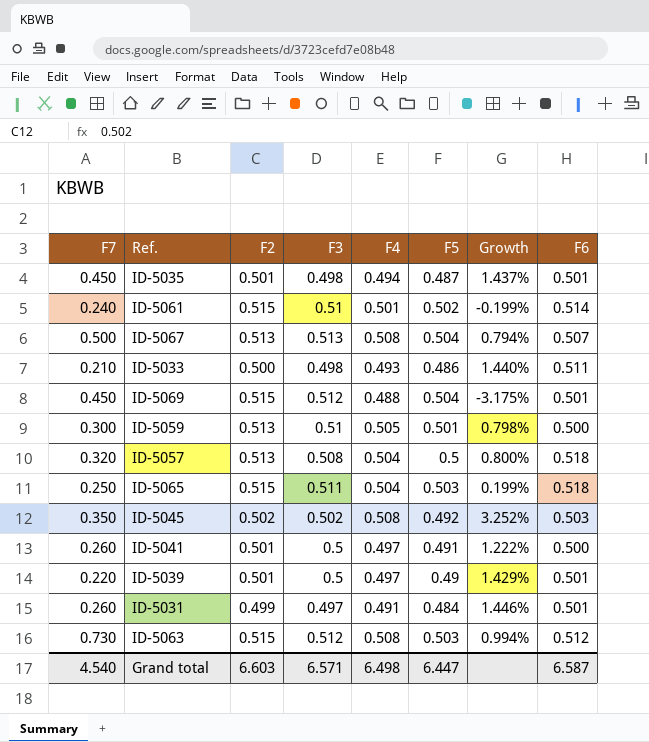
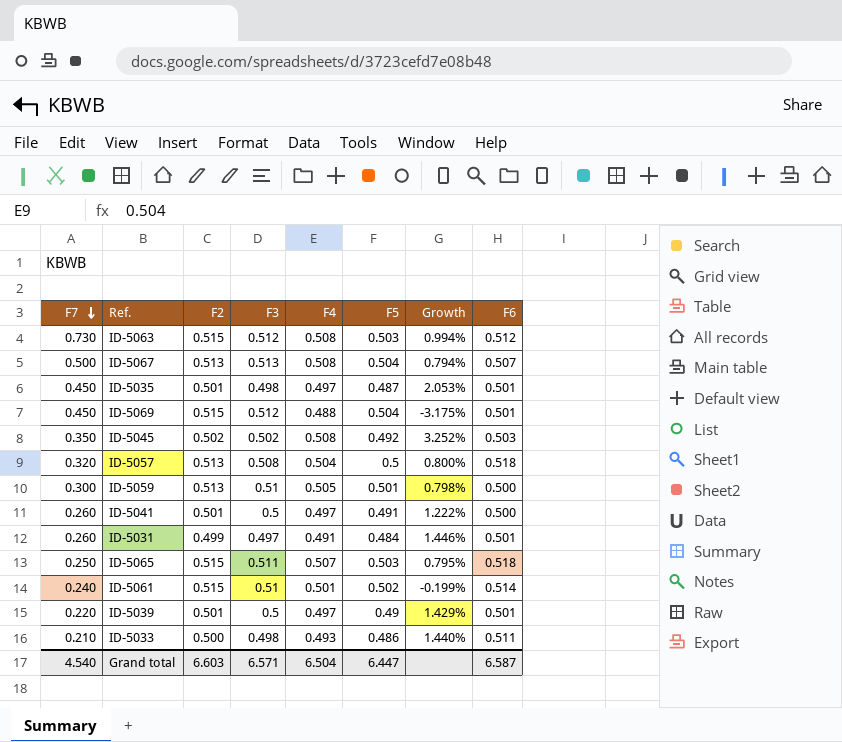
row order: none -> F7 descending
ID-5035 | F4: 0.494 -> 0.497
ID-5035 | Growth: 1.437% -> 2.053%
ID-5065 | F4: 0.504 -> 0.507
ID-5065 | Growth: 0.199% -> 0.795%
Grand total | F4: 6.498 -> 6.504

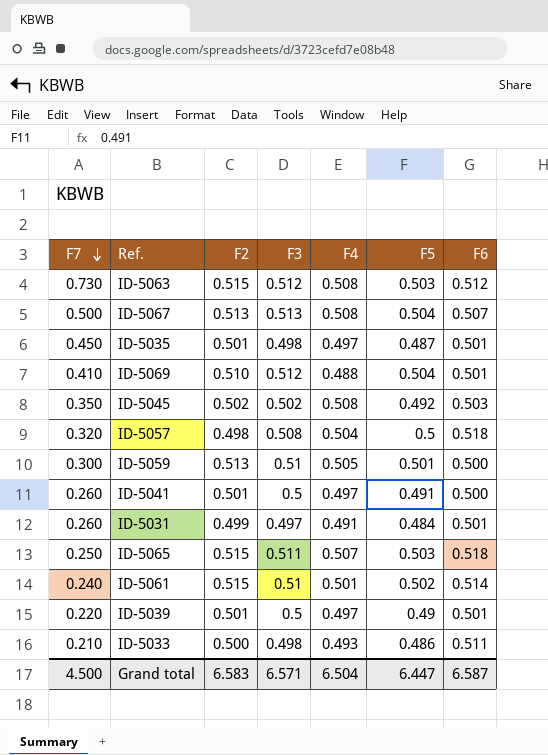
column Growth | formula: ([F4] - [F5]) / [F5] -> none
ID-5069 | F7: 0.450 -> 0.410
ID-5069 | F2: 0.515 -> 0.510
ID-5057 | F2: 0.513 -> 0.498
Grand total | F7: 4.540 -> 4.500
Grand total | F2: 6.603 -> 6.583

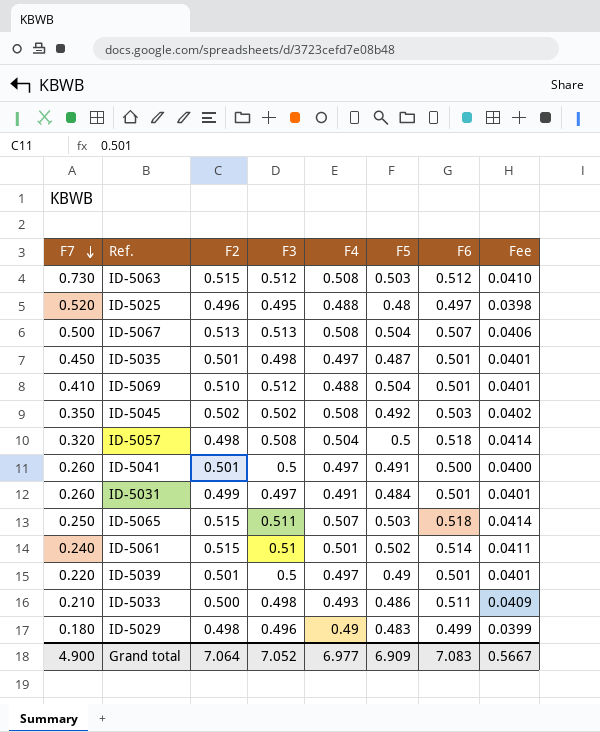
column Fee | formula: none -> [F6] * 0.08
row ID-5059: 0.300 | 0.513 | 0.51 | 0.505 | 0.501 | 0.500 -> none
row ID-5025: none -> 0.520 | 0.496 | 0.495 | 0.488 | 0.48 | 0.497 | 0.0398
row ID-5029: none -> 0.180 | 0.498 | 0.496 | 0.49 | 0.483 | 0.499 | 0.0399
Grand total | F7: 4.500 -> 4.900
Grand total | F2: 6.583 -> 7.064
Grand total | F3: 6.571 -> 7.052
Grand total | F4: 6.504 -> 6.977
Grand total | F5: 6.447 -> 6.909
Grand total | F6: 6.587 -> 7.083

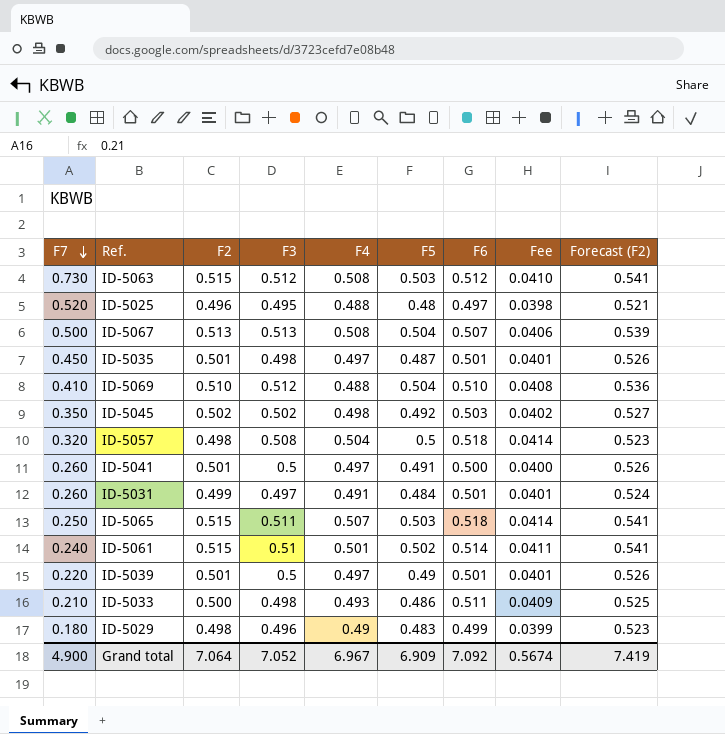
column Forecast (F2) | formula: none -> [F2] * 1.05
ID-5069 | F6: 0.501 -> 0.510
ID-5069 | Fee: 0.0401 -> 0.0408
ID-5045 | F4: 0.508 -> 0.498
Grand total | F4: 6.977 -> 6.967
Grand total | F6: 7.083 -> 7.092
Grand total | Fee: 0.5667 -> 0.5674

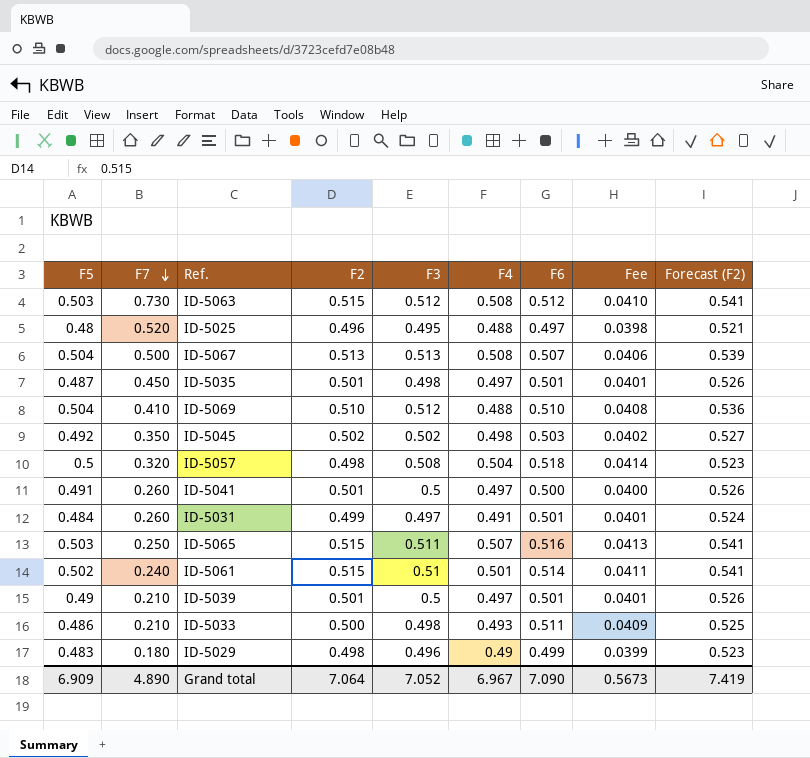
column F5 | position: 6 -> 1
ID-5065 | F6: 0.518 -> 0.516
ID-5065 | Fee: 0.0414 -> 0.0413
ID-5039 | F7: 0.220 -> 0.210
Grand total | F7: 4.900 -> 4.890
Grand total | F6: 7.092 -> 7.090
Grand total | Fee: 0.5674 -> 0.5673

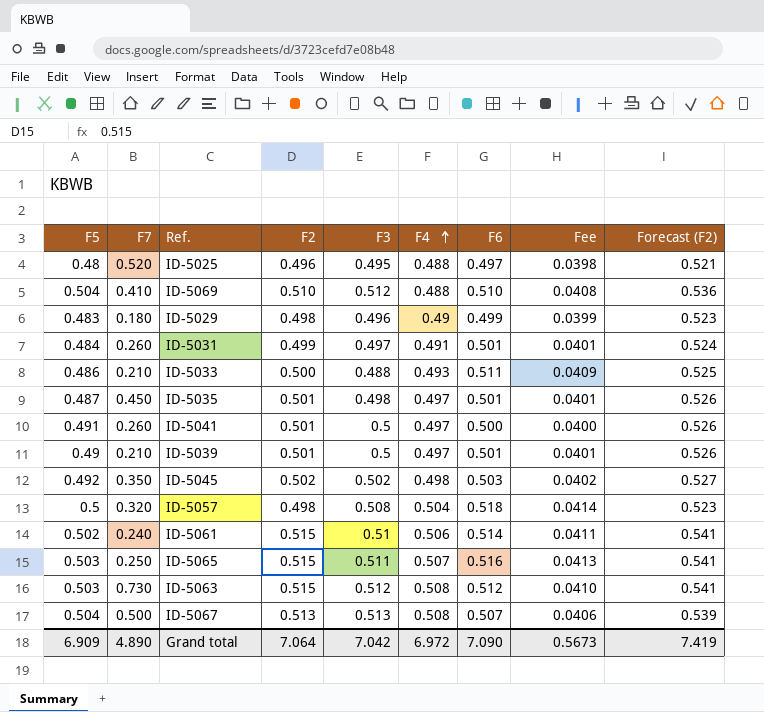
row order: F7 descending -> F4 ascending
ID-5033 | F3: 0.498 -> 0.488
ID-5061 | F4: 0.501 -> 0.506
Grand total | F3: 7.052 -> 7.042
Grand total | F4: 6.967 -> 6.972

